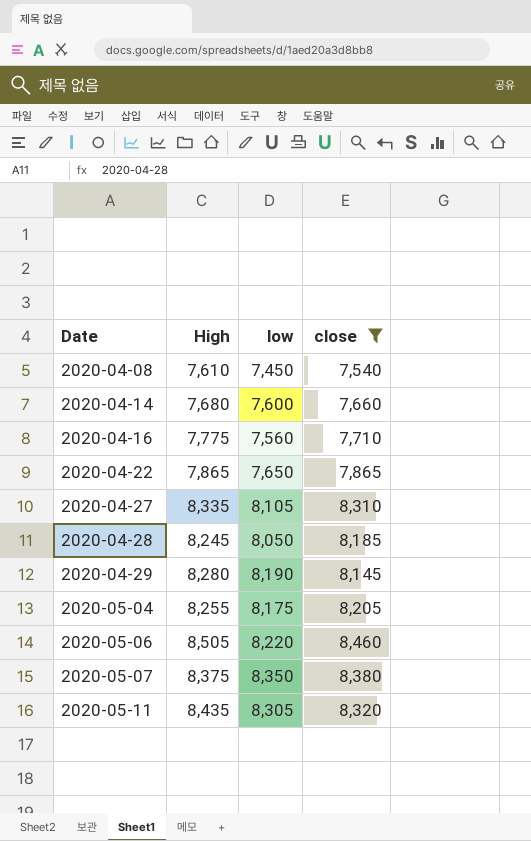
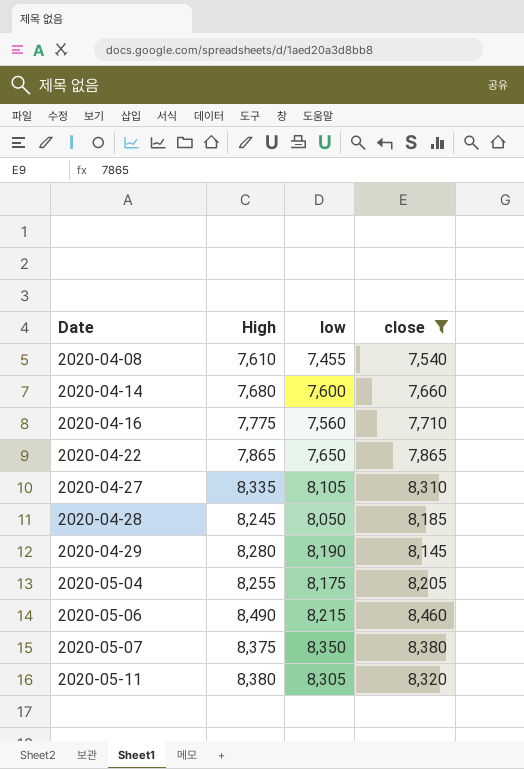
2020-04-08 | low: 7,450 -> 7,455
2020-05-06 | High: 8,505 -> 8,490
2020-05-06 | low: 8,220 -> 8,215
2020-05-11 | High: 8,435 -> 8,380

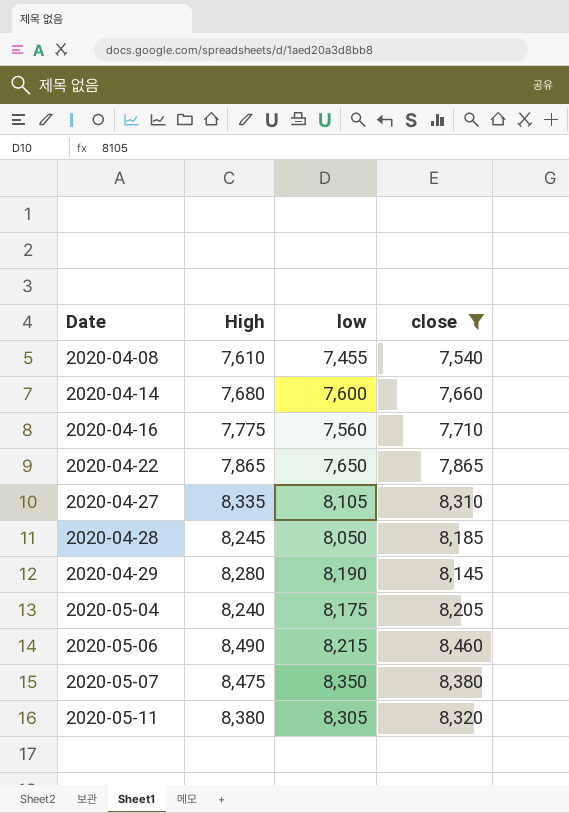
2020-05-04 | High: 8,255 -> 8,240
2020-05-07 | High: 8,375 -> 8,475

